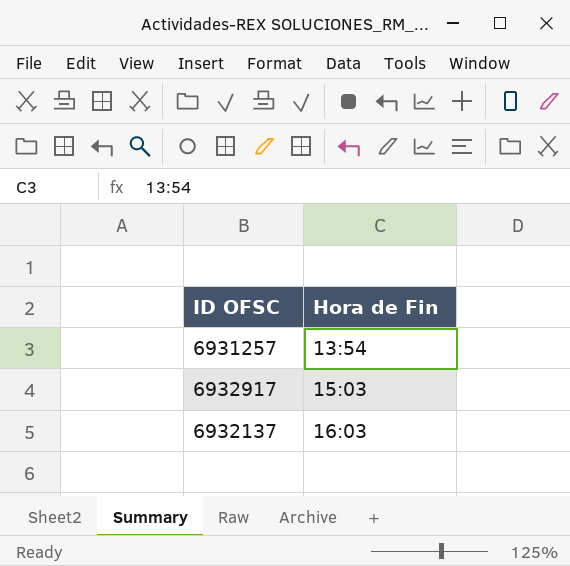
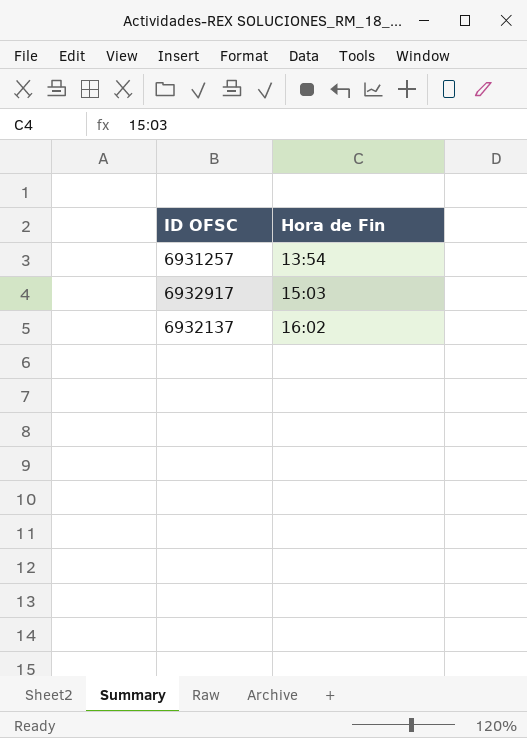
6932137 | Hora de Fin: 16:03 -> 16:02

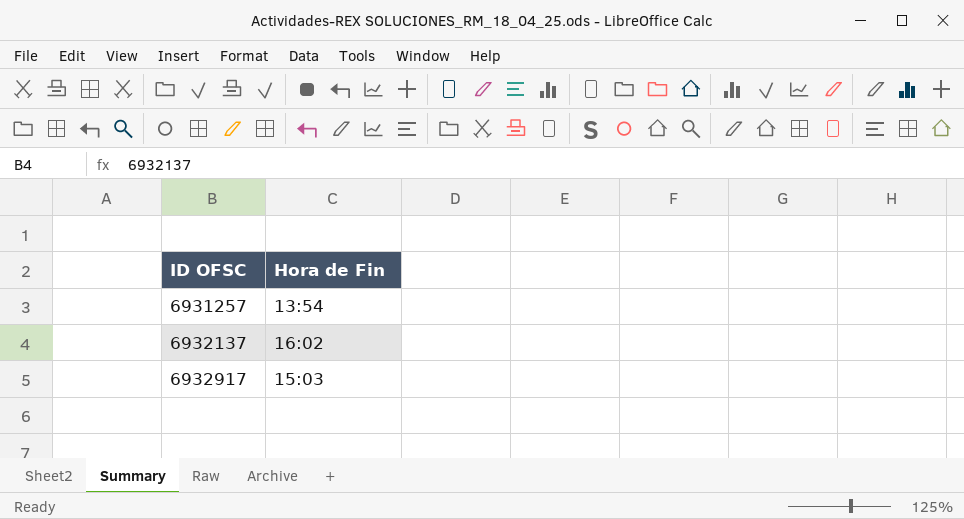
row order: Hora de Fin ascending -> ID OFSC ascending

